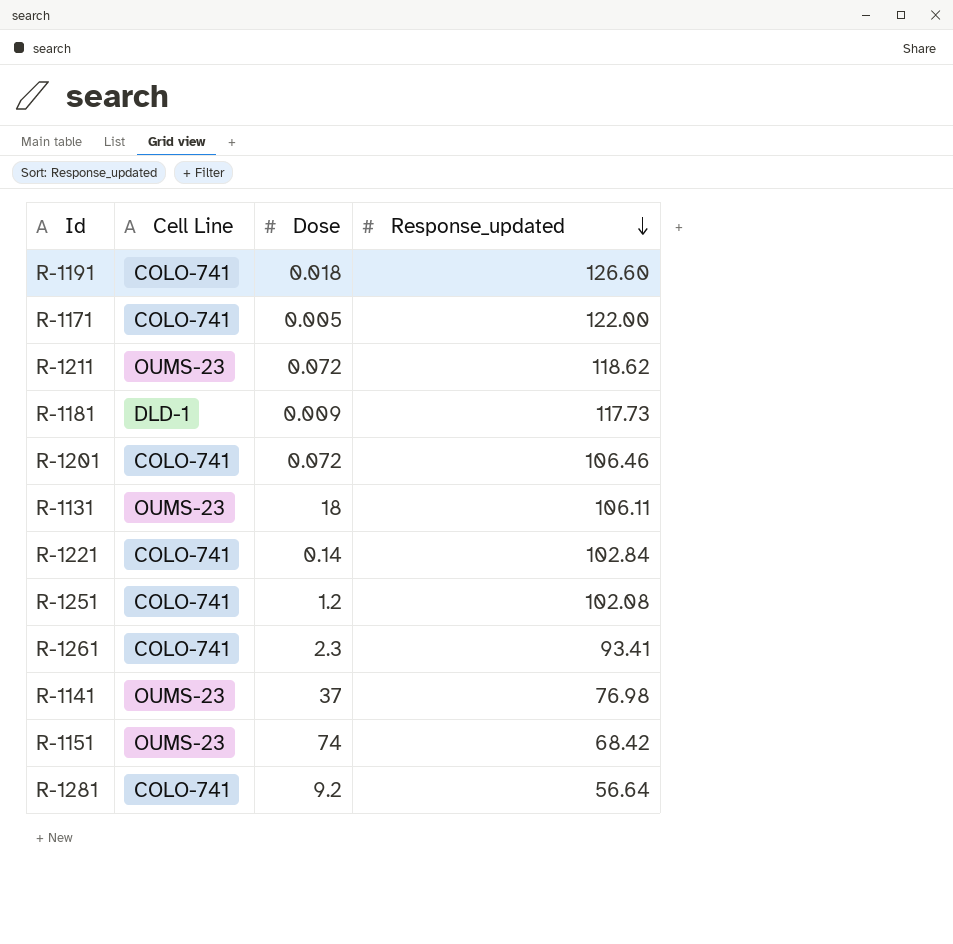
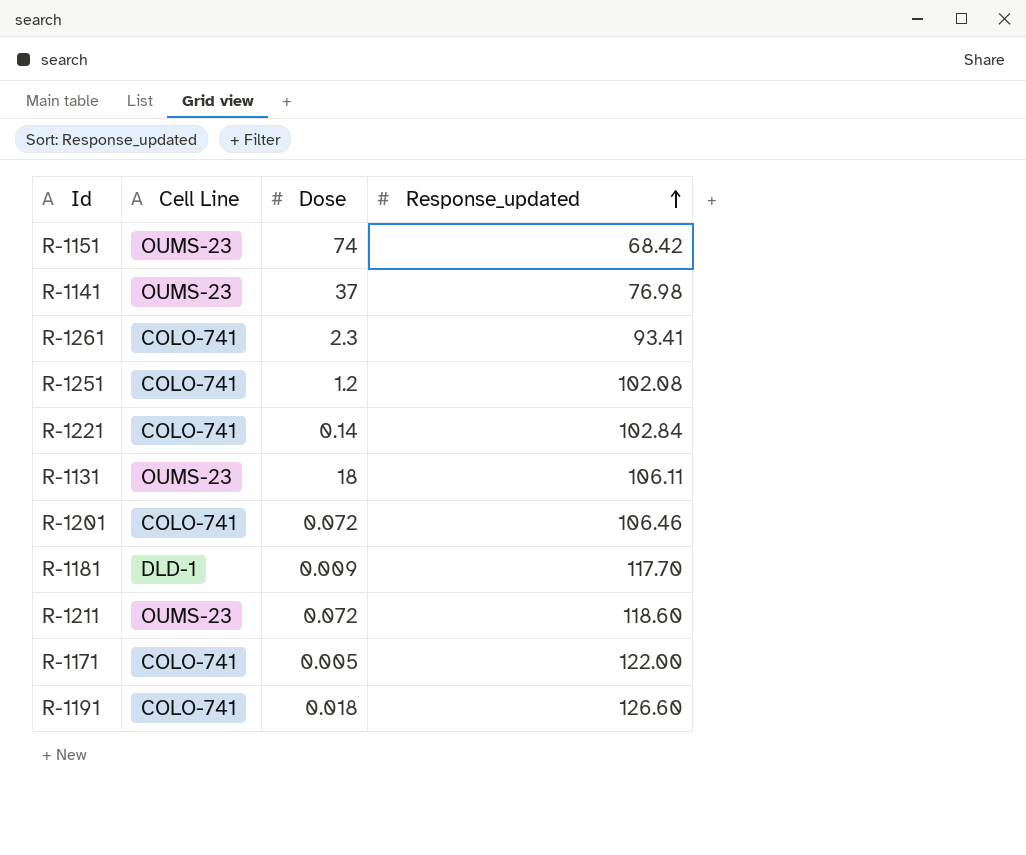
row order: Response_updated descending -> Response_updated ascending
row R-1281: COLO-741 | 9.2 | 56.64 -> none
R-1181 | Response_updated: 117.73 -> 117.70
R-1211 | Response_updated: 118.62 -> 118.60

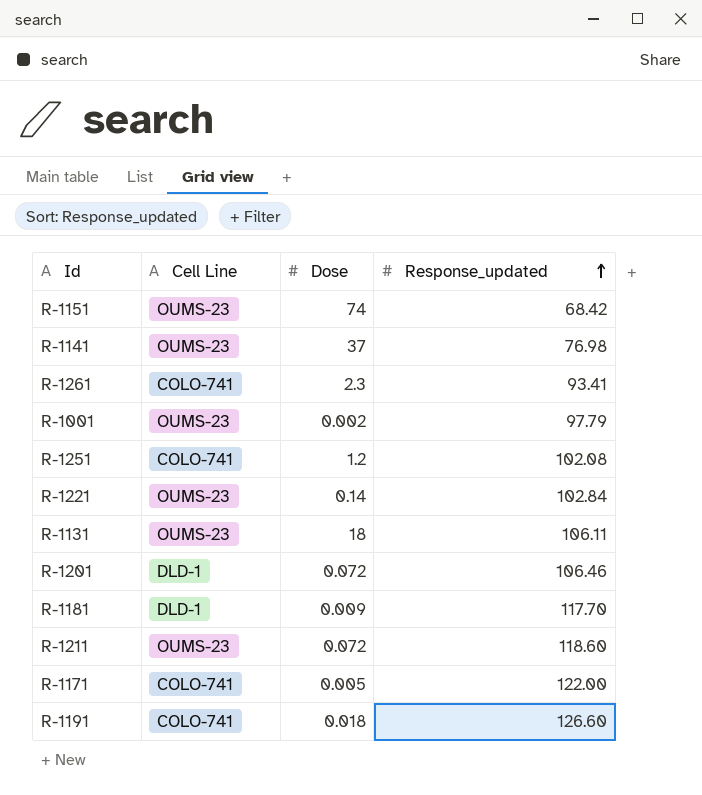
row R-1001: none -> OUMS-23 | 0.002 | 97.79
R-1221 | Cell Line: COLO-741 -> OUMS-23
R-1201 | Cell Line: COLO-741 -> DLD-1

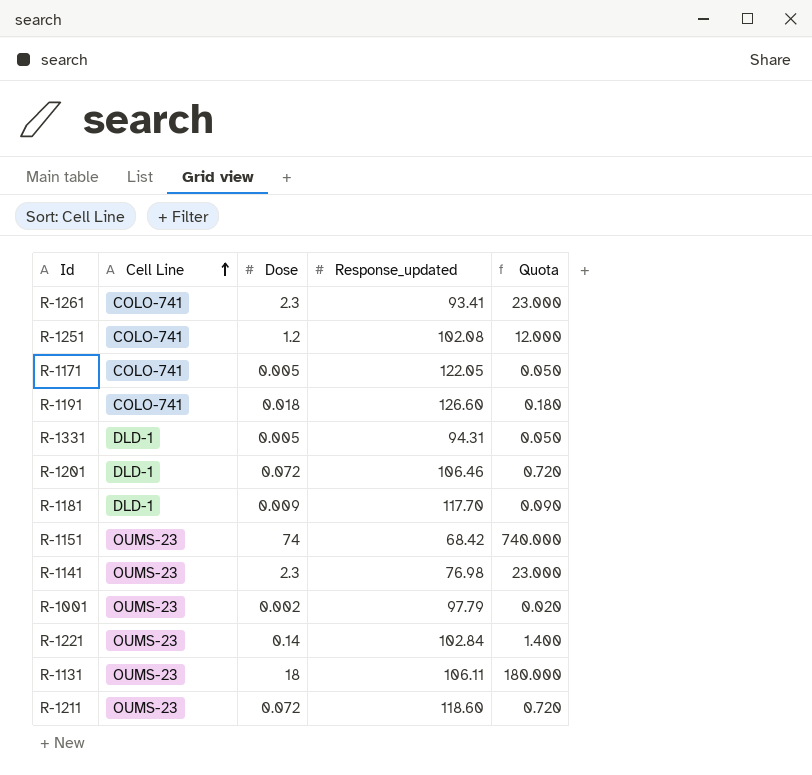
row order: Response_updated ascending -> Cell Line ascending
column Quota | formula: none -> [Dose] * 10
R-1171 | Response_updated: 122.00 -> 122.05
row R-1331: none -> DLD-1 | 0.005 | 94.31 | 0.050
R-1141 | Dose: 37 -> 2.3

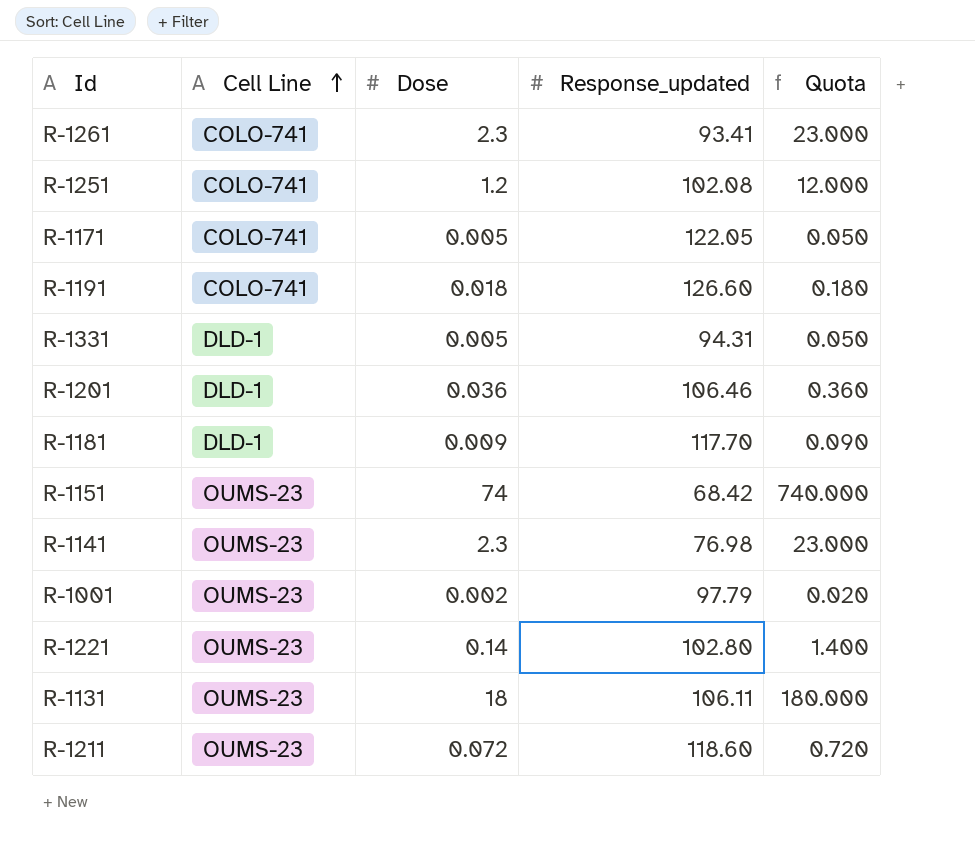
R-1201 | Dose: 0.072 -> 0.036
R-1201 | Quota: 0.720 -> 0.360
R-1221 | Response_updated: 102.84 -> 102.80

